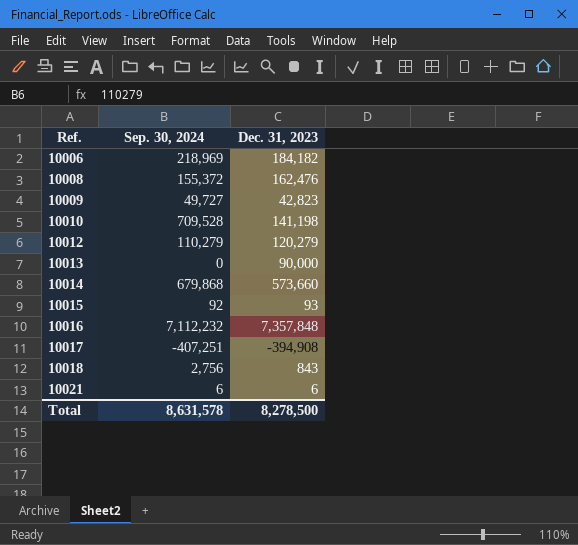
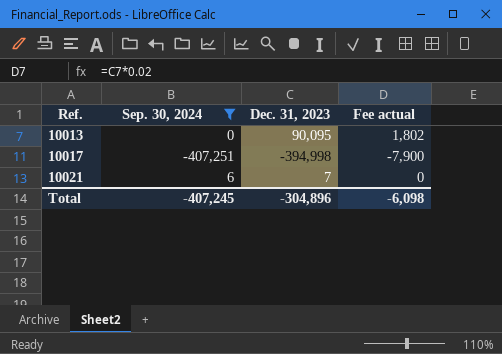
filter: none -> Sep. 30, 2024 <= 6
column Fee actual | formula: none -> [Dec. 31, 2023] * 0.02
10013 | Dec. 31, 2023: 90,000 -> 90,095
10017 | Dec. 31, 2023: -394,908 -> -394,998
10021 | Dec. 31, 2023: 6 -> 7
Total | Sep. 30, 2024: 8,631,578 -> -407,245
Total | Dec. 31, 2023: 8,278,500 -> -304,896

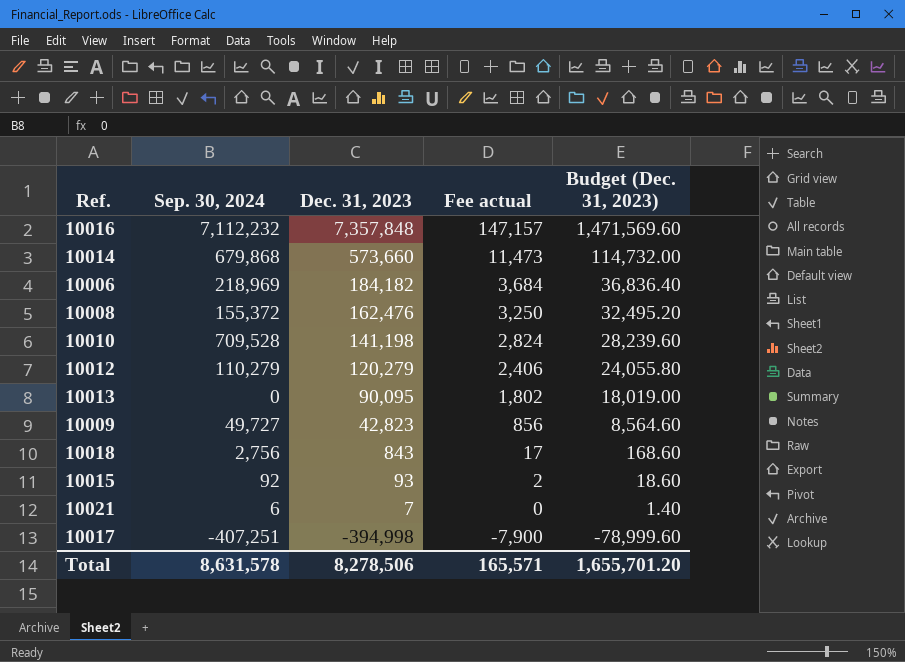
filter: Sep. 30, 2024 <= 6 -> none
row order: Ref. ascending -> Dec. 31, 2023 descending
column Budget (Dec. 31, 2023) | formula: none -> [Dec. 31, 2023] * 0.2
Total | Sep. 30, 2024: -407,245 -> 8,631,578
Total | Dec. 31, 2023: -304,896 -> 8,278,506
Total | Fee actual: -6,098 -> 165,571

